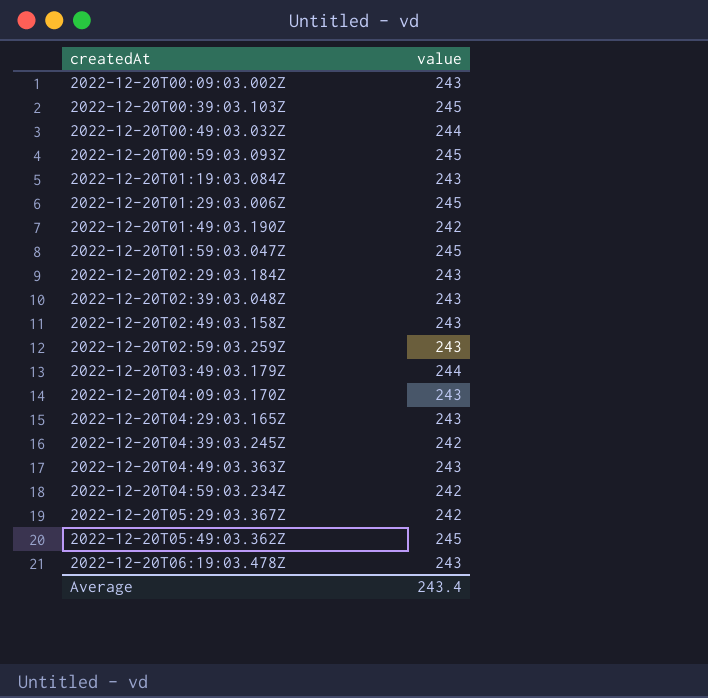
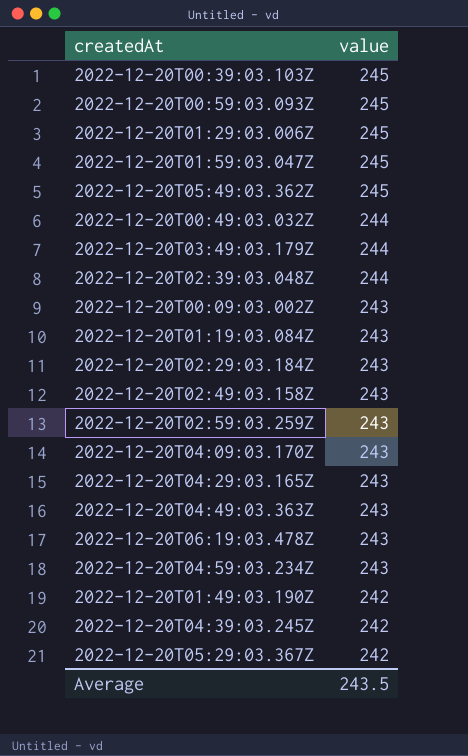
row order: createdAt ascending -> value descending
2022-12-20T02:39:03.048Z | value: 243 -> 244
2022-12-20T04:59:03.234Z | value: 242 -> 243
Average | value: 243.4 -> 243.5

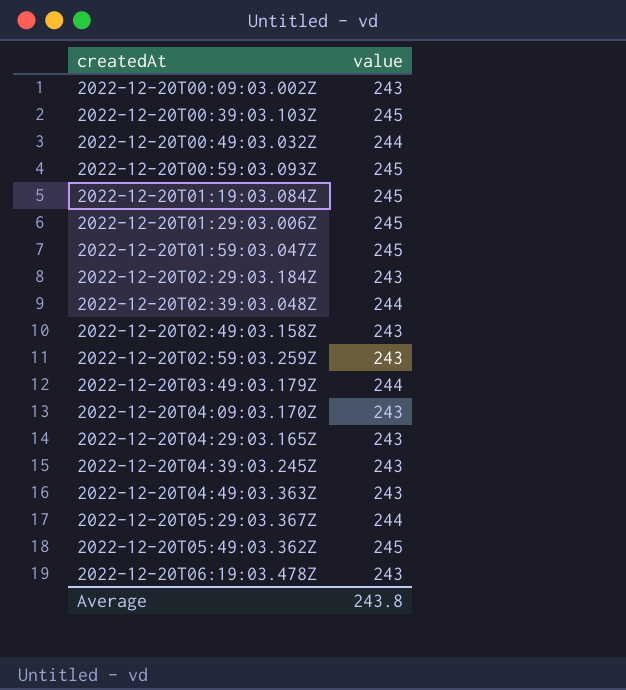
row order: value descending -> createdAt ascending
row 2022-12-20T04:59:03.234Z: 243 -> none
row 2022-12-20T01:49:03.190Z: 242 -> none
2022-12-20T01:19:03.084Z | value: 243 -> 245
2022-12-20T04:39:03.245Z | value: 242 -> 243
2022-12-20T05:29:03.367Z | value: 242 -> 244
Average | value: 243.5 -> 243.8

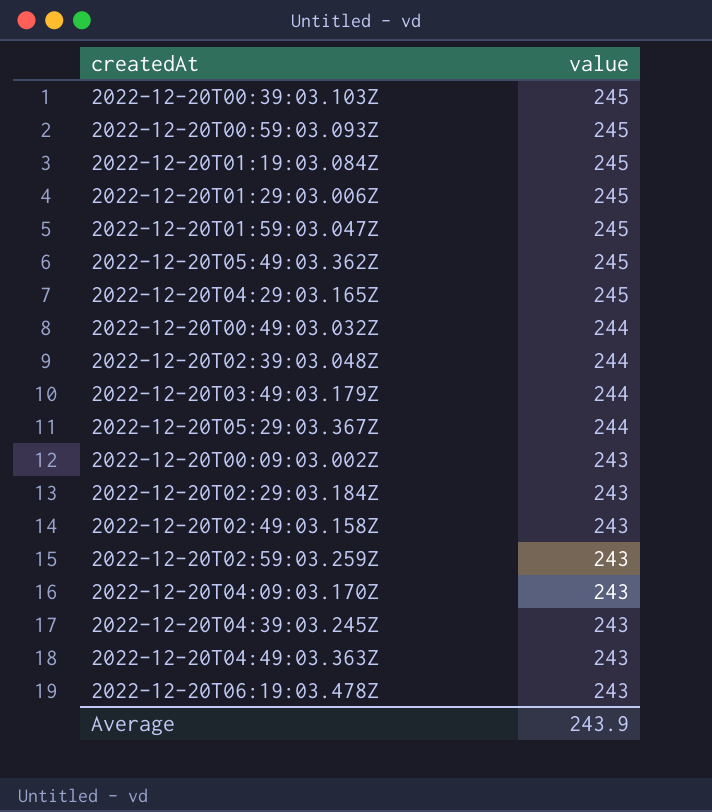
row order: createdAt ascending -> value descending
2022-12-20T04:29:03.165Z | value: 243 -> 245
Average | value: 243.8 -> 243.9

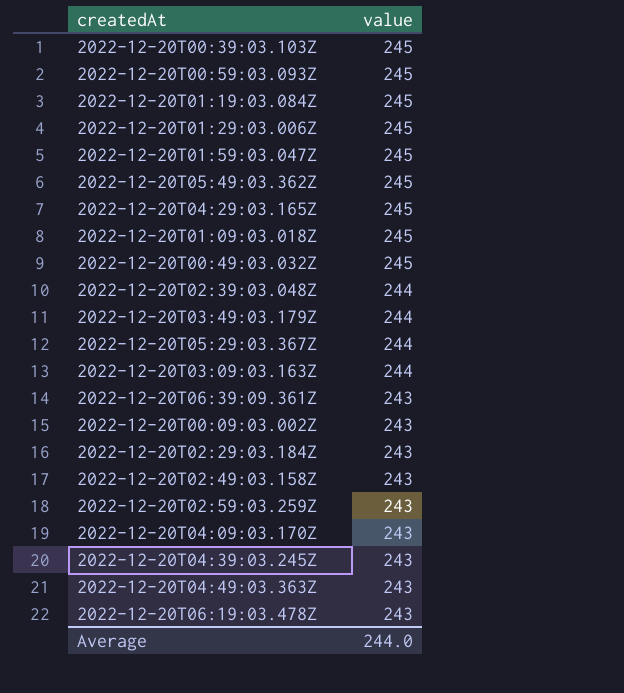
row 2022-12-20T01:09:03.018Z: none -> 245
2022-12-20T00:49:03.032Z | value: 244 -> 245
row 2022-12-20T03:09:03.163Z: none -> 244
row 2022-12-20T06:39:09.361Z: none -> 243
Average | value: 243.9 -> 244.0

